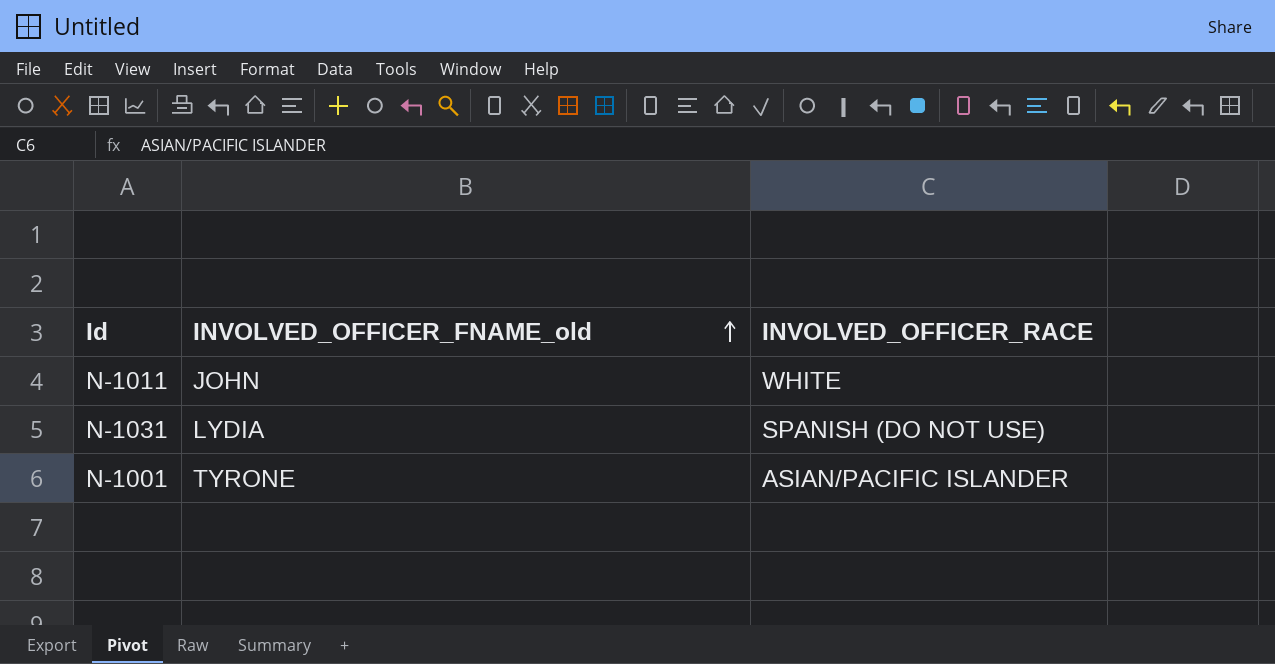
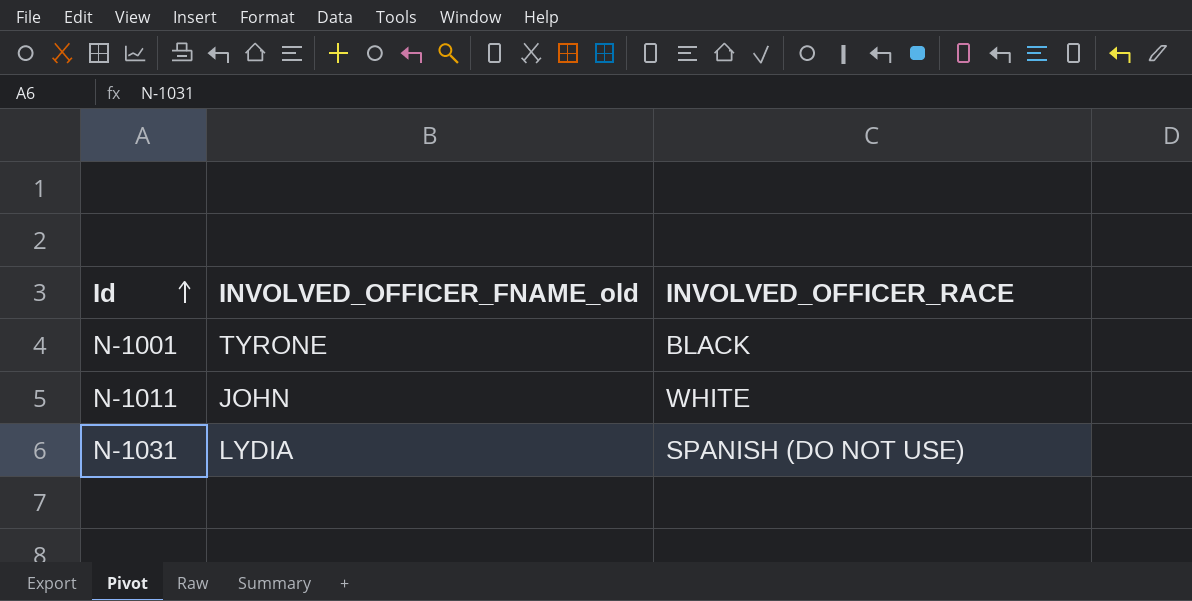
row order: INVOLVED_OFFICER_FNAME_old ascending -> Id ascending
N-1001 | INVOLVED_OFFICER_RACE: ASIAN/PACIFIC ISLANDER -> BLACK

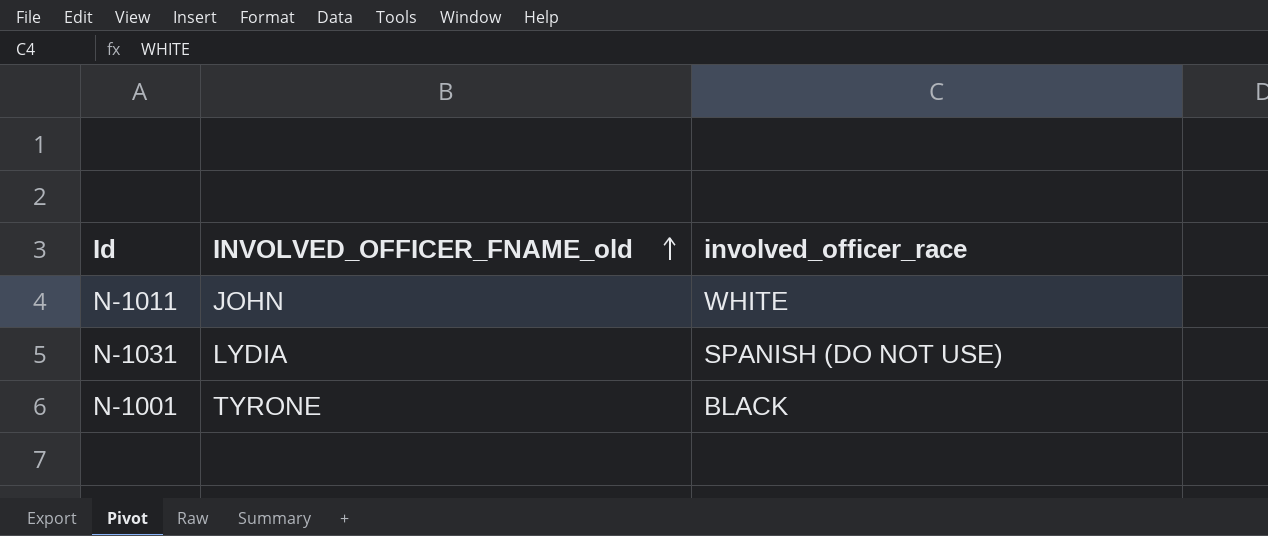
row order: Id ascending -> INVOLVED_OFFICER_FNAME_old ascending
column name: INVOLVED_OFFICER_RACE -> involved_officer_race

